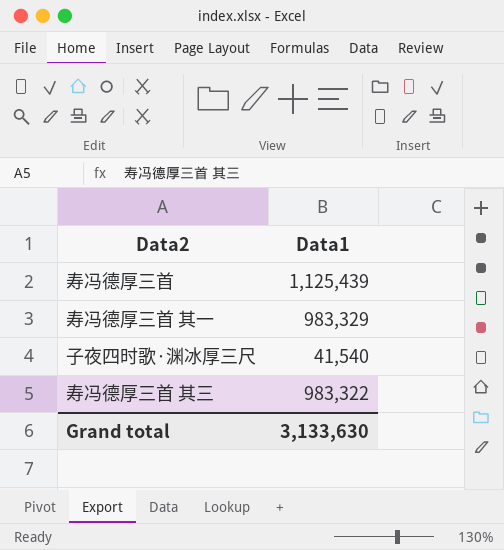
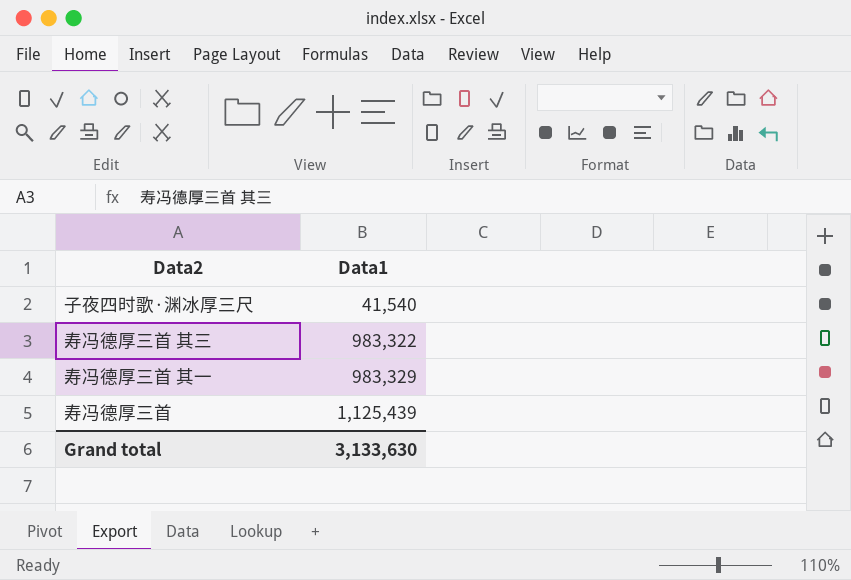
row order: none -> Data1 ascending

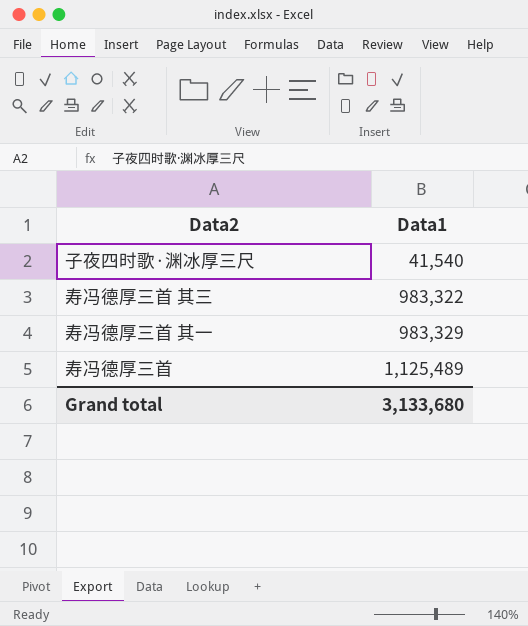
寿冯德厚三首 | Data1: 1,125,439 -> 1,125,489
Grand total | Data1: 3,133,630 -> 3,133,680

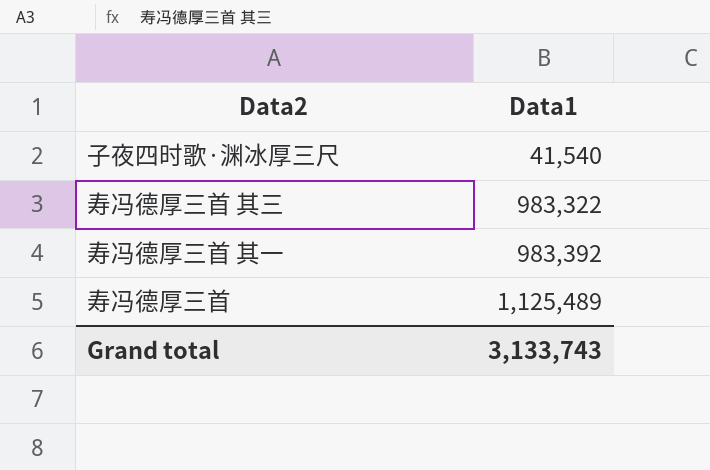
寿冯德厚三首 其一 | Data1: 983,329 -> 983,392
Grand total | Data1: 3,133,680 -> 3,133,743

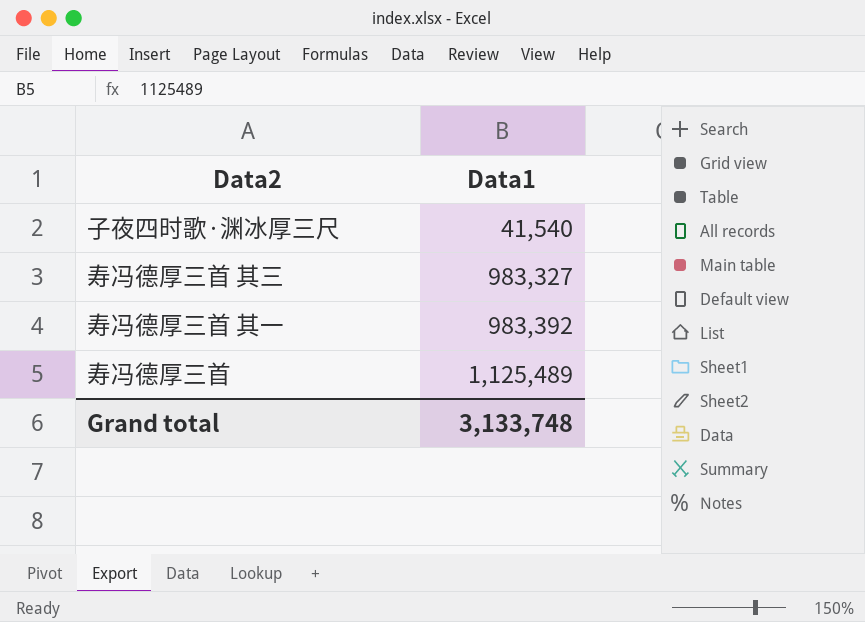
寿冯德厚三首 其三 | Data1: 983,322 -> 983,327
Grand total | Data1: 3,133,743 -> 3,133,748

